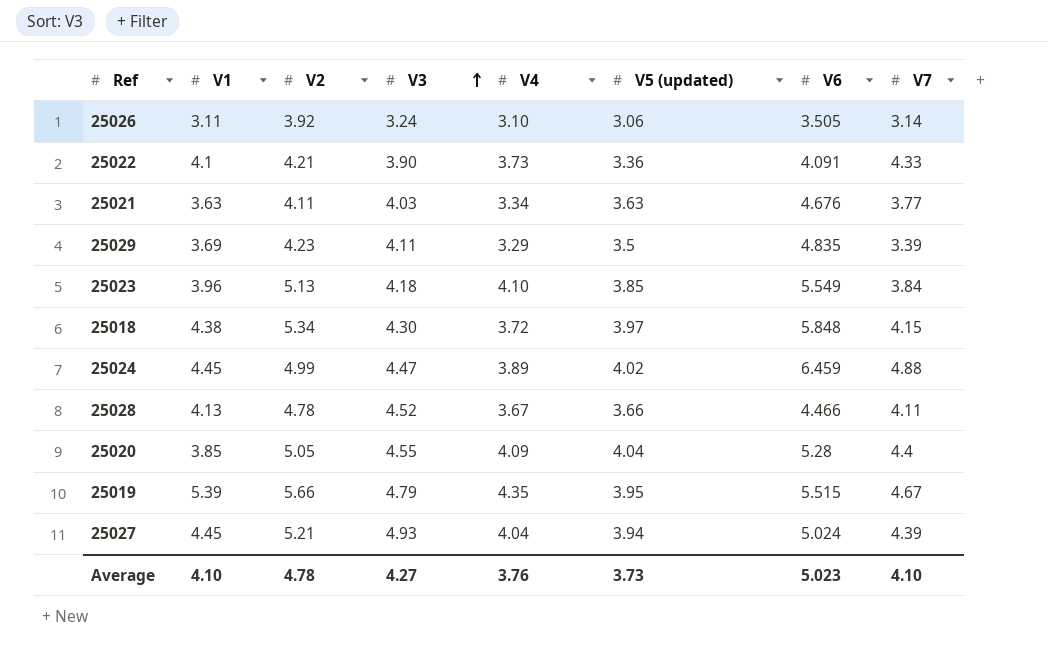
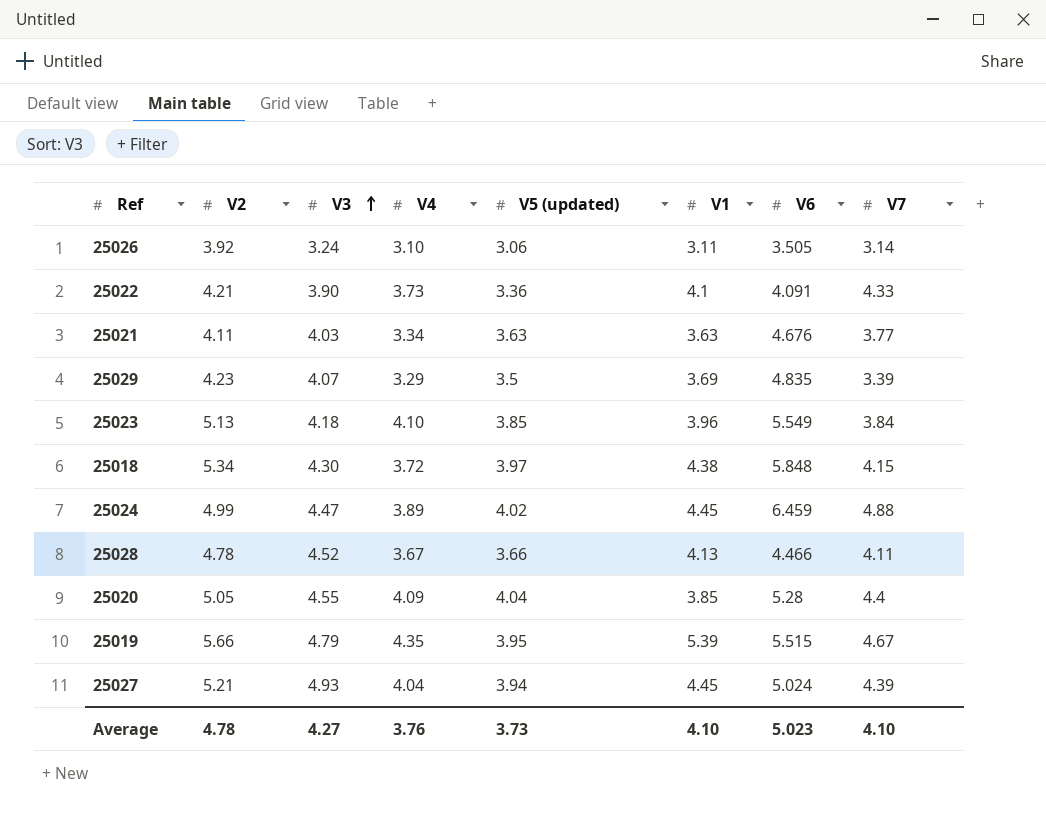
column V1 | position: 2 -> 6
25029 | V3: 4.11 -> 4.07

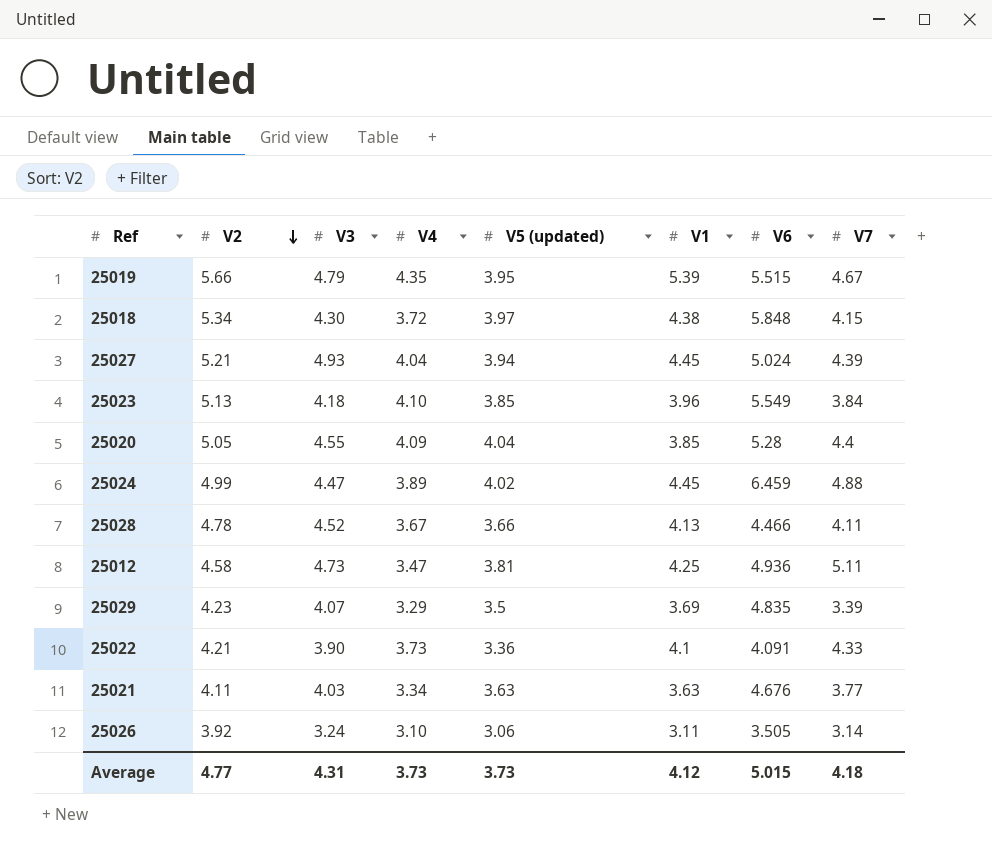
row order: V3 ascending -> V2 descending
row 25012: none -> 4.58 | 4.73 | 3.47 | 3.81 | 4.25 | 4.936 | 5.11
Average | V2: 4.78 -> 4.77
Average | V3: 4.27 -> 4.31
Average | V4: 3.76 -> 3.73
Average | V1: 4.10 -> 4.12
Average | V6: 5.023 -> 5.015
Average | V7: 4.10 -> 4.18

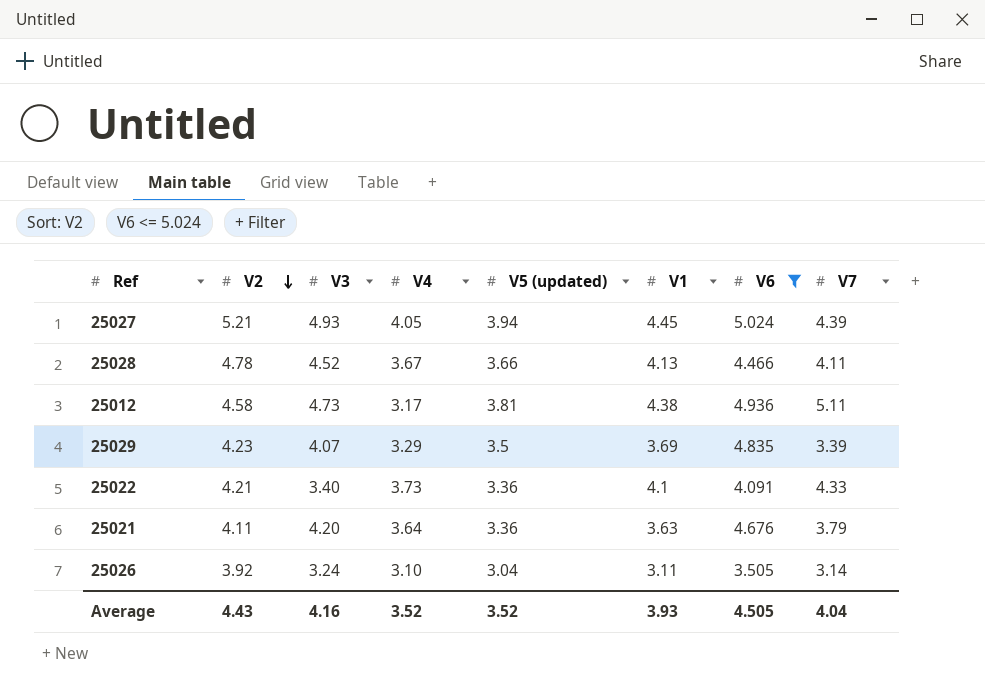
filter: none -> V6 <= 5.024
25027 | V4: 4.04 -> 4.05
25012 | V4: 3.47 -> 3.17
25012 | V1: 4.25 -> 4.38
25022 | V3: 3.90 -> 3.40
25021 | V3: 4.03 -> 4.20
25021 | V4: 3.34 -> 3.64
25021 | V5 (updated): 3.63 -> 3.36
25021 | V7: 3.77 -> 3.79
25026 | V5 (updated): 3.06 -> 3.04
Average | V2: 4.77 -> 4.43
Average | V3: 4.31 -> 4.16
Average | V4: 3.73 -> 3.52
Average | V5 (updated): 3.73 -> 3.52
Average | V1: 4.12 -> 3.93
Average | V6: 5.015 -> 4.505
Average | V7: 4.18 -> 4.04

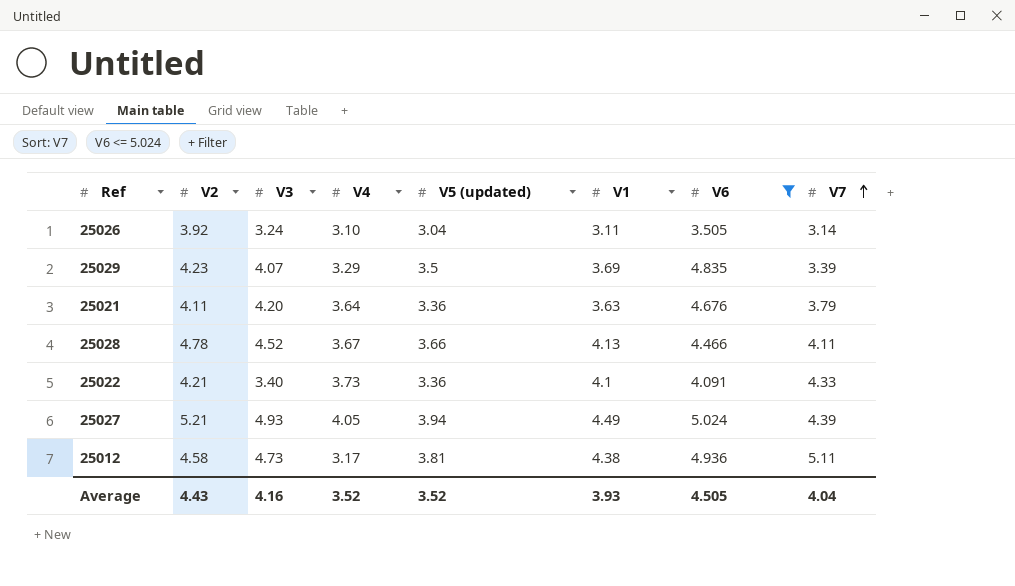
row order: V2 descending -> V7 ascending
25027 | V1: 4.45 -> 4.49

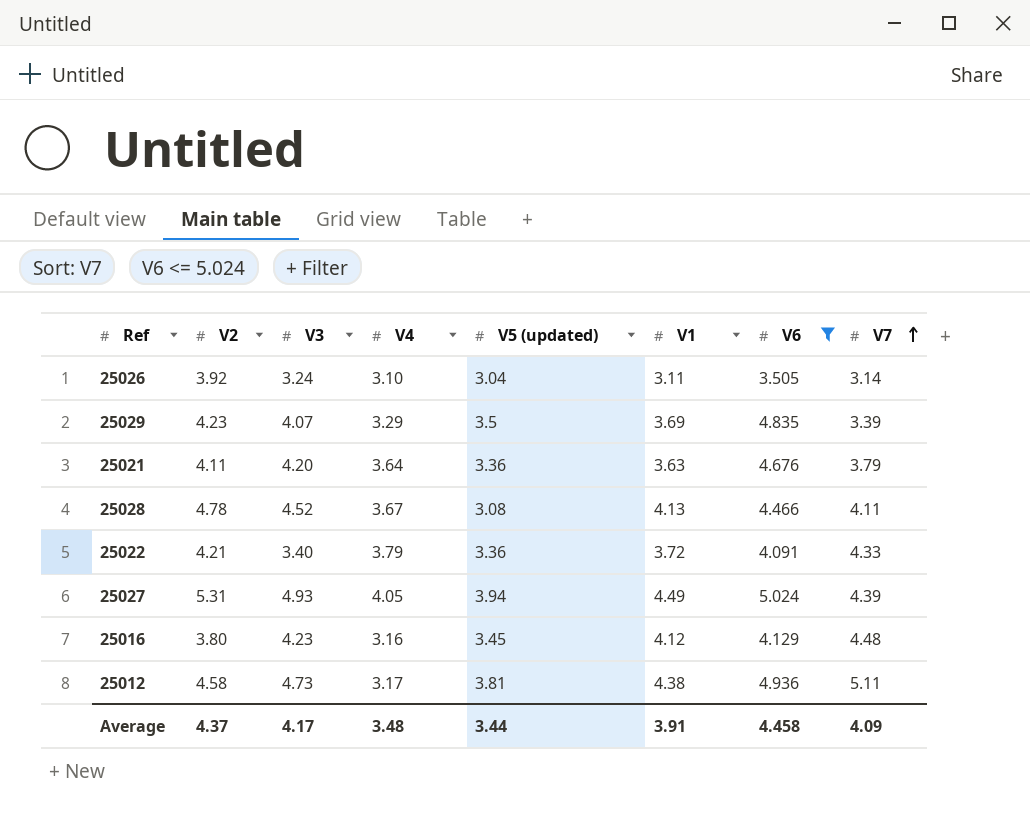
25028 | V5 (updated): 3.66 -> 3.08
25022 | V4: 3.73 -> 3.79
25022 | V1: 4.1 -> 3.72
25027 | V2: 5.21 -> 5.31
row 25016: none -> 3.80 | 4.23 | 3.16 | 3.45 | 4.12 | 4.129 | 4.48
Average | V2: 4.43 -> 4.37
Average | V3: 4.16 -> 4.17
Average | V4: 3.52 -> 3.48
Average | V5 (updated): 3.52 -> 3.44
Average | V1: 3.93 -> 3.91
Average | V6: 4.505 -> 4.458
Average | V7: 4.04 -> 4.09

